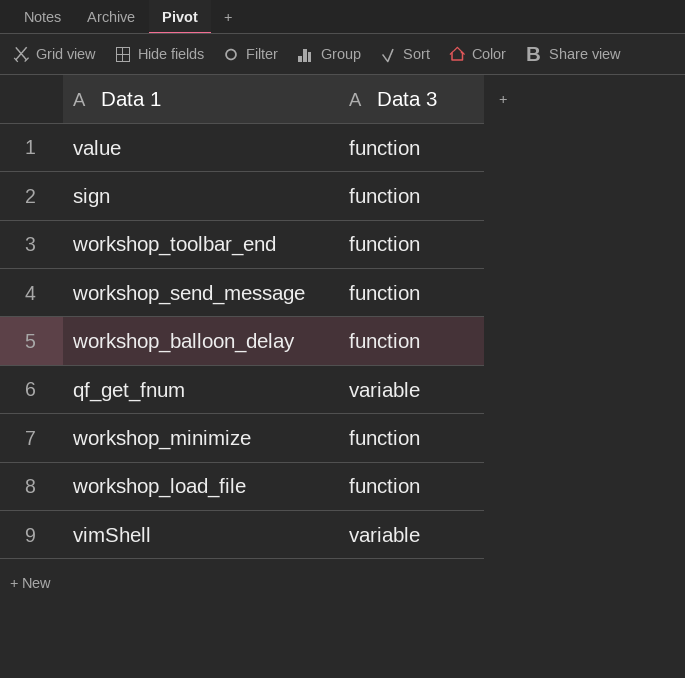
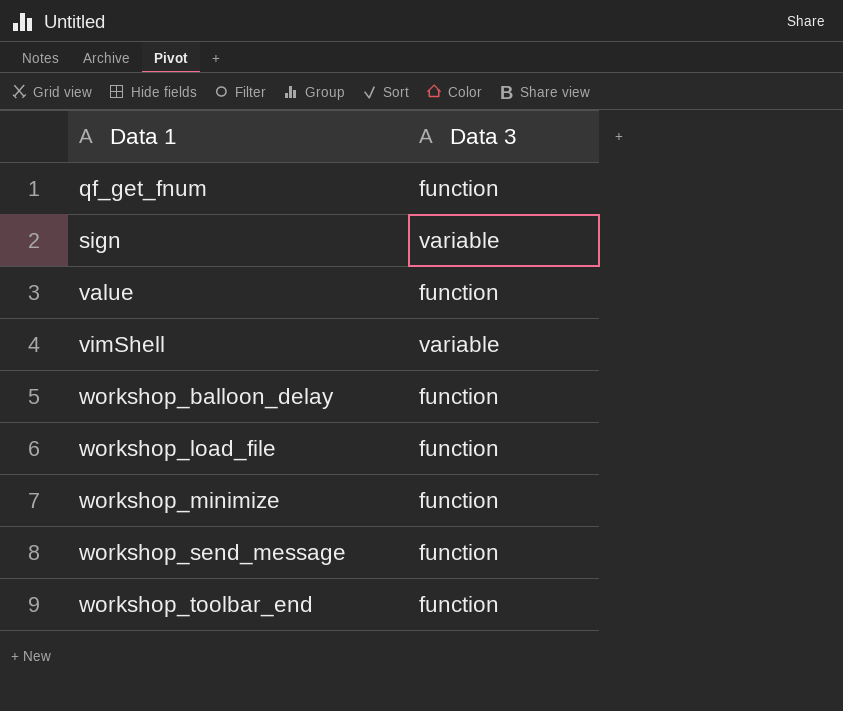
row order: none -> Data 1 ascending
qf_get_fnum | Data 3: variable -> function
sign | Data 3: function -> variable

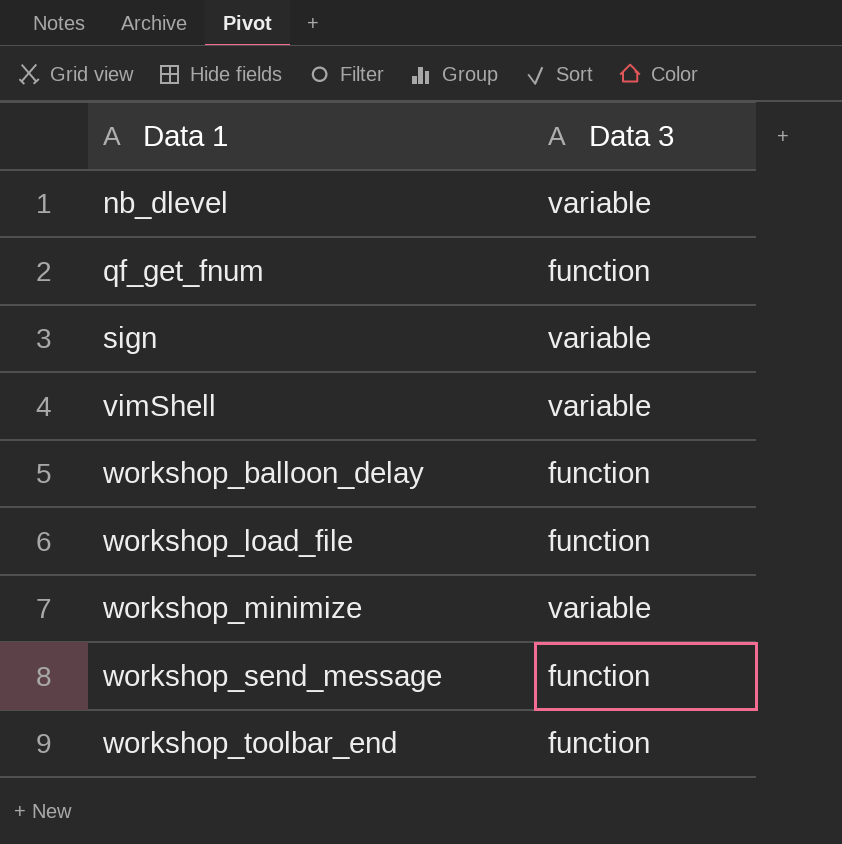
row value: function -> none
row nb_dlevel: none -> variable
workshop_minimize | Data 3: function -> variable

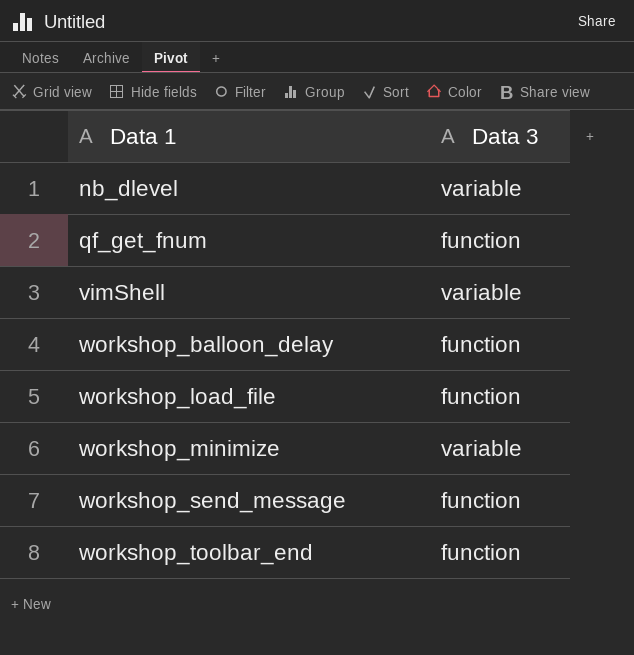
row sign: variable -> none

